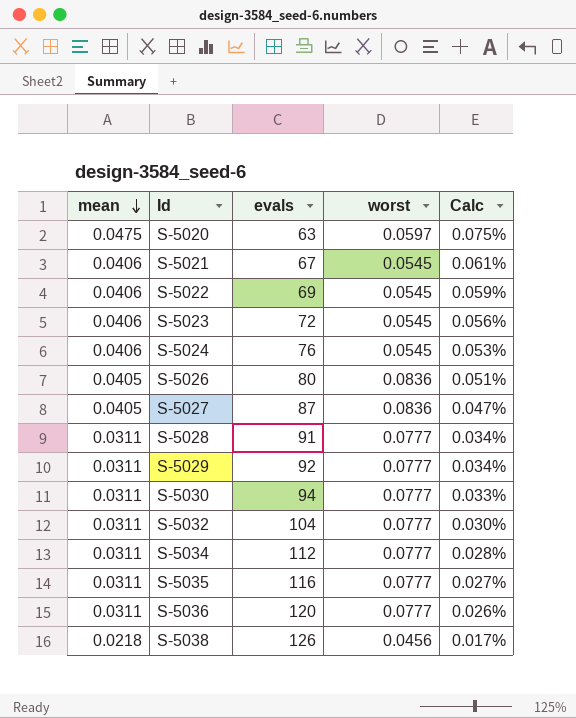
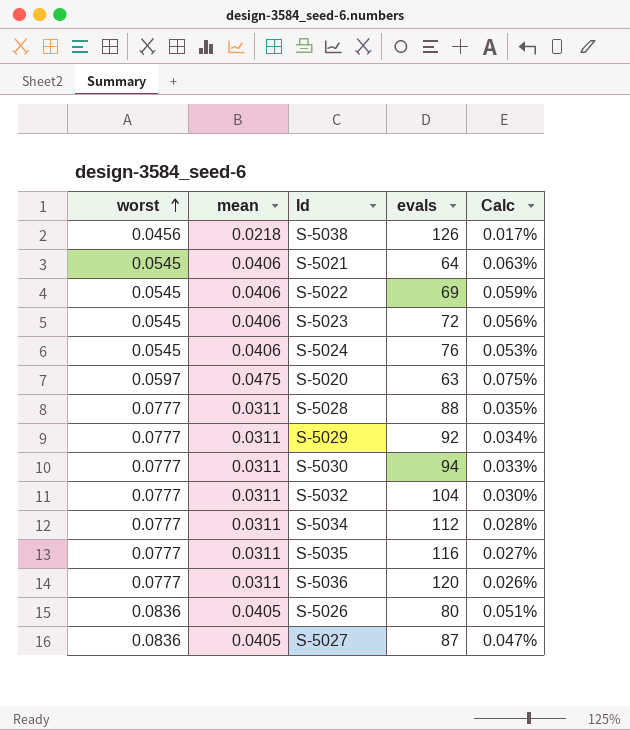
row order: mean descending -> worst ascending
column worst | position: 4 -> 1
S-5021 | evals: 67 -> 64
S-5021 | Calc: 0.061% -> 0.063%
S-5028 | evals: 91 -> 88
S-5028 | Calc: 0.034% -> 0.035%

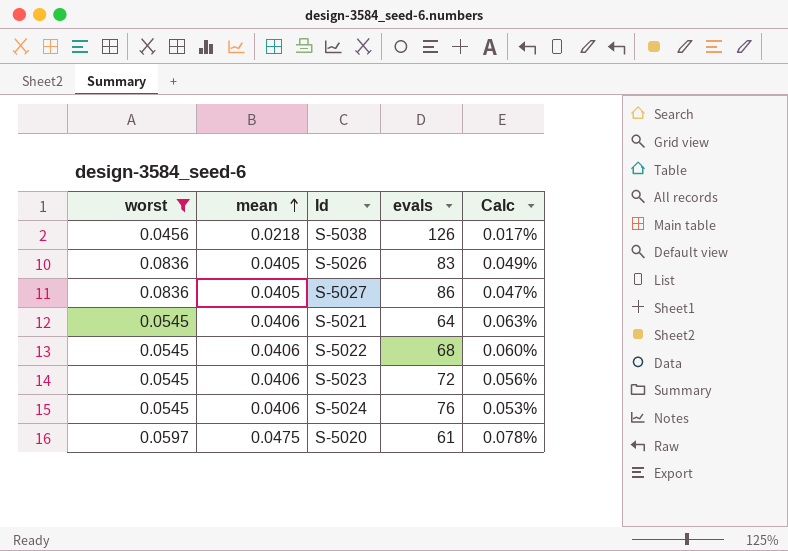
filter: none -> worst != 0.0777
row order: worst ascending -> mean ascending
S-5026 | evals: 80 -> 83
S-5026 | Calc: 0.051% -> 0.049%
S-5027 | evals: 87 -> 86
S-5022 | evals: 69 -> 68
S-5022 | Calc: 0.059% -> 0.060%
S-5020 | evals: 63 -> 61
S-5020 | Calc: 0.075% -> 0.078%

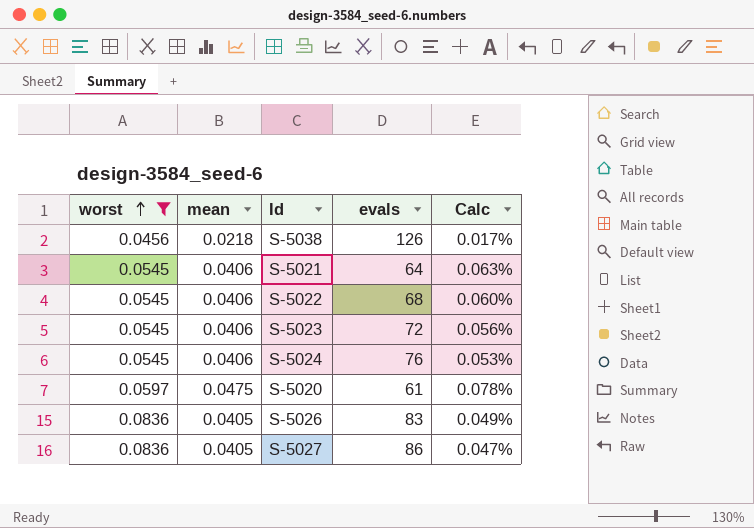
row order: mean ascending -> worst ascending

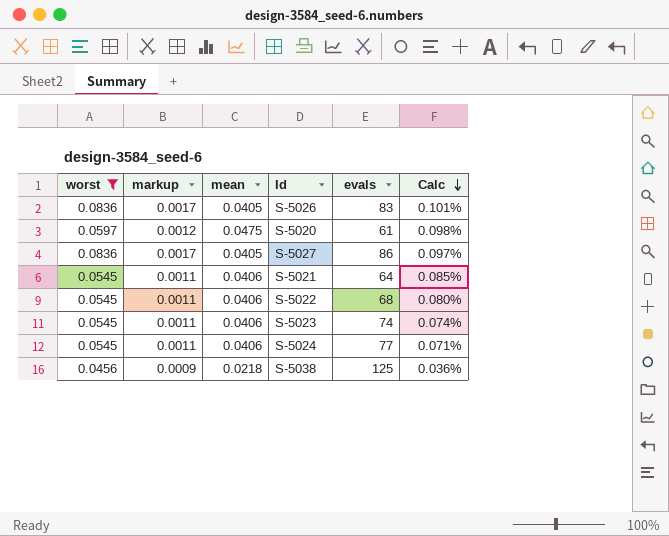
row order: worst ascending -> Calc descending
column markup | formula: none -> [worst] * 0.02
column Calc | formula: [mean] / [evals] -> [worst] / [evals]
S-5023 | evals: 72 -> 74
S-5024 | evals: 76 -> 77
S-5038 | evals: 126 -> 125

